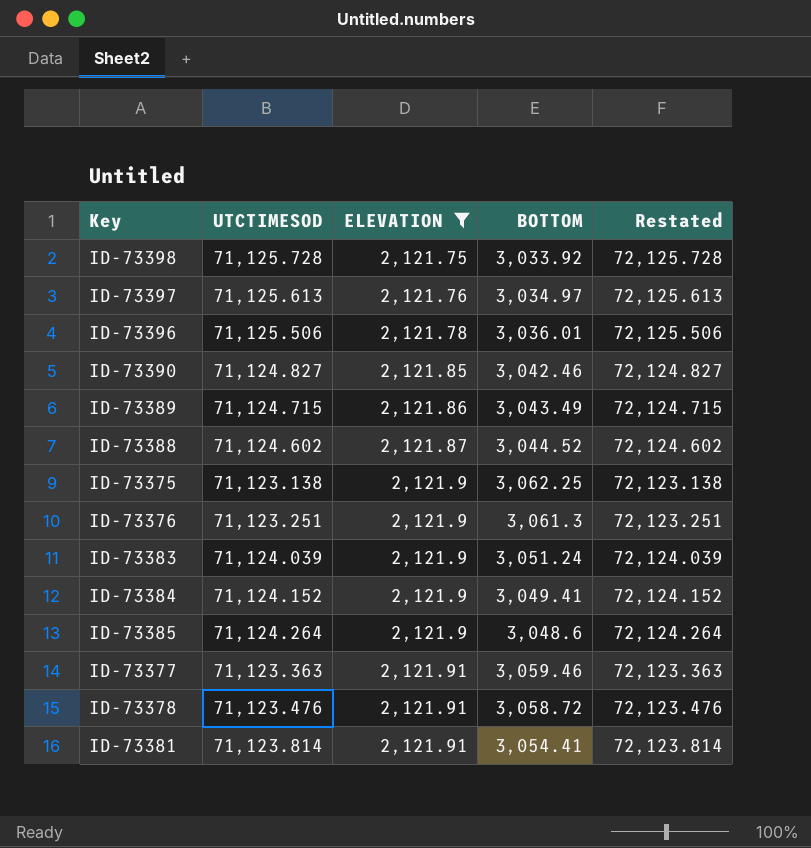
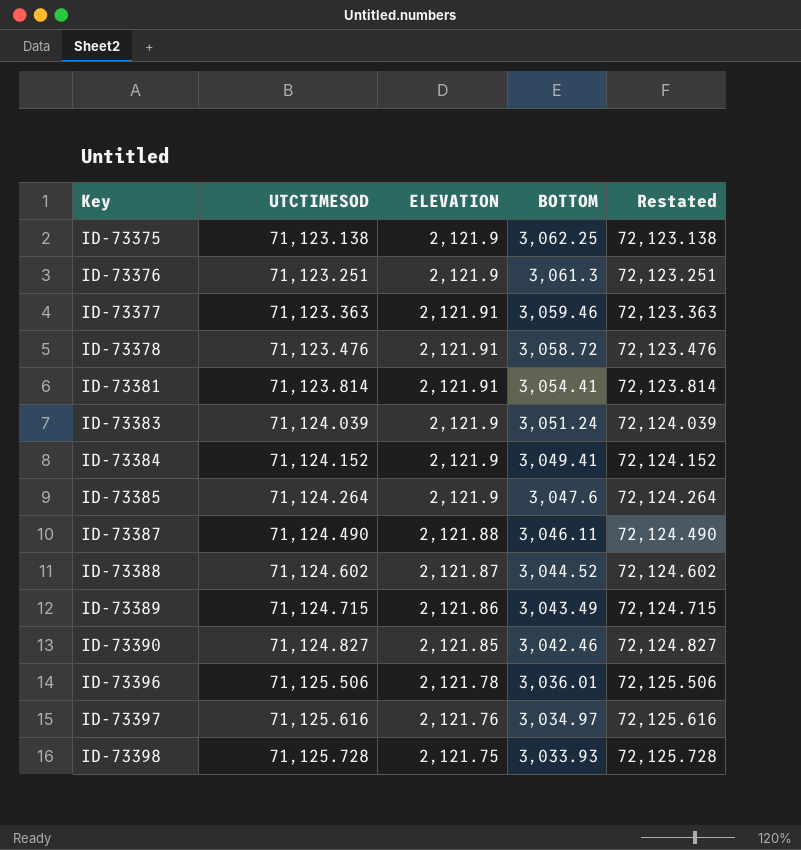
filter: ELEVATION != 2,121.88 -> none
row order: ELEVATION ascending -> Key ascending
ID-73385 | BOTTOM: 3,048.6 -> 3,047.6
ID-73397 | UTCTIMESOD: 71,125.613 -> 71,125.616
ID-73397 | Restated: 72,125.613 -> 72,125.616
ID-73398 | BOTTOM: 3,033.92 -> 3,033.93

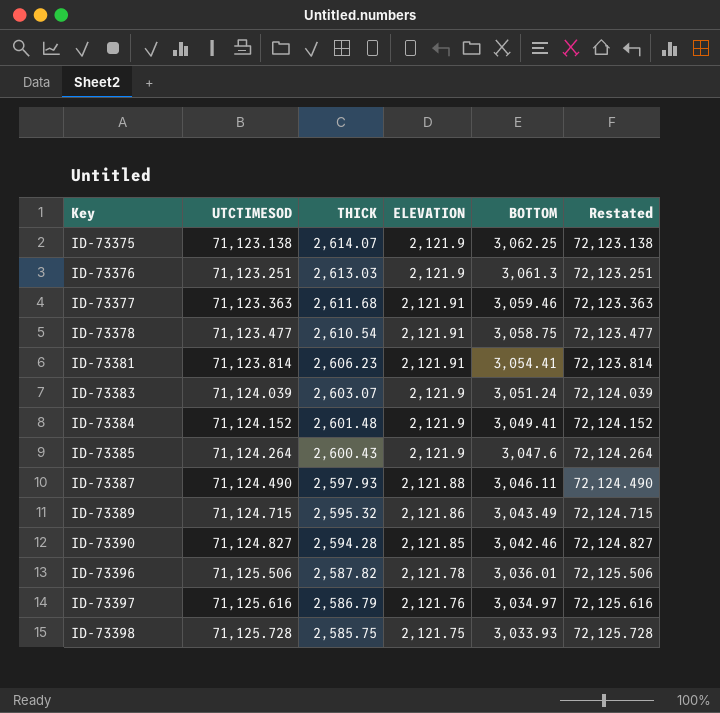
column THICK | position: none -> 3
row ID-73388: 71,124.602 | 2,121.87 | 3,044.52 | 72,124.602 -> none
ID-73378 | UTCTIMESOD: 71,123.476 -> 71,123.477
ID-73378 | BOTTOM: 3,058.72 -> 3,058.75
ID-73378 | Restated: 72,123.476 -> 72,123.477

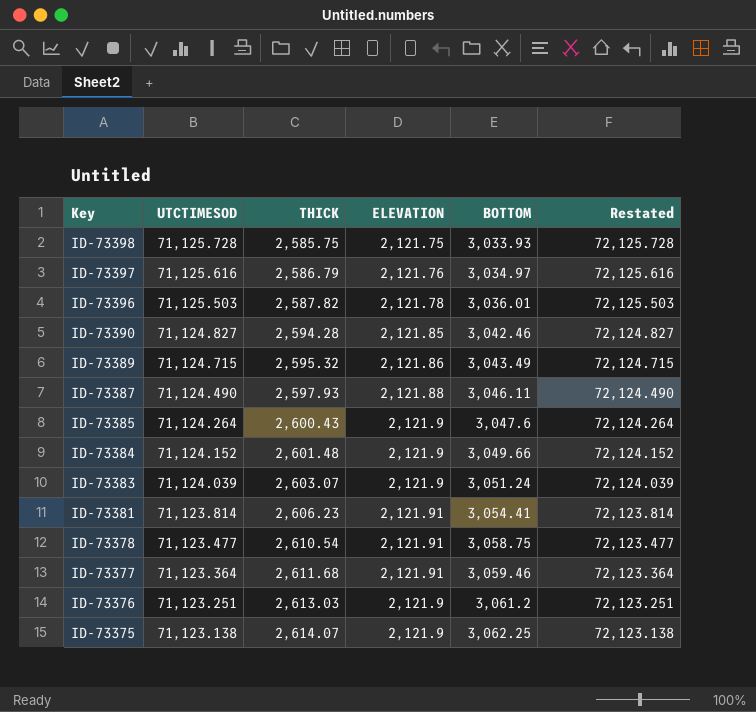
row order: Key ascending -> Key descending
ID-73396 | UTCTIMESOD: 71,125.506 -> 71,125.503
ID-73396 | Restated: 72,125.506 -> 72,125.503
ID-73384 | BOTTOM: 3,049.41 -> 3,049.66
ID-73377 | UTCTIMESOD: 71,123.363 -> 71,123.364
ID-73377 | Restated: 72,123.363 -> 72,123.364
ID-73376 | BOTTOM: 3,061.3 -> 3,061.2

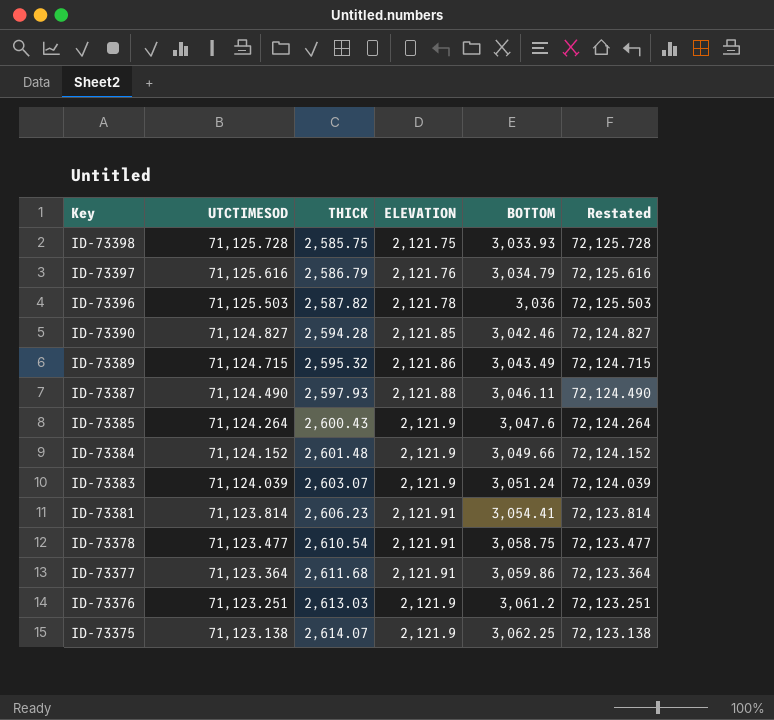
ID-73397 | BOTTOM: 3,034.97 -> 3,034.79
ID-73396 | BOTTOM: 3,036.01 -> 3,036
ID-73377 | BOTTOM: 3,059.46 -> 3,059.86

